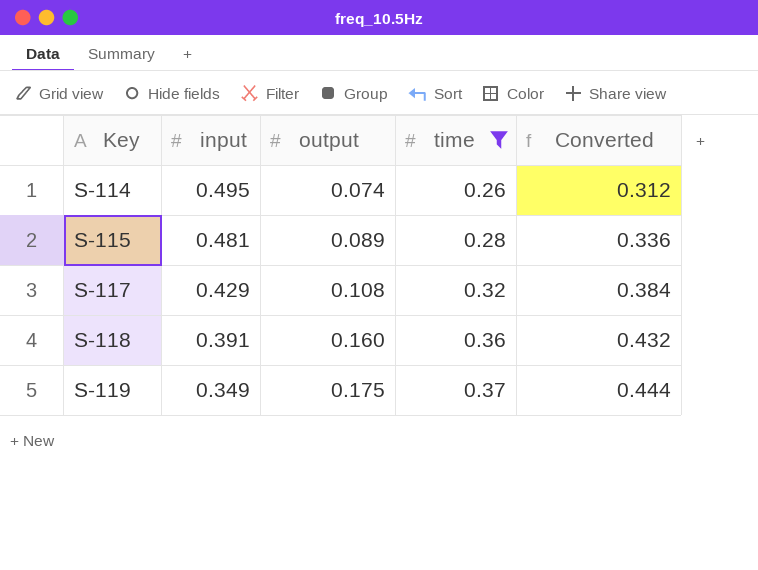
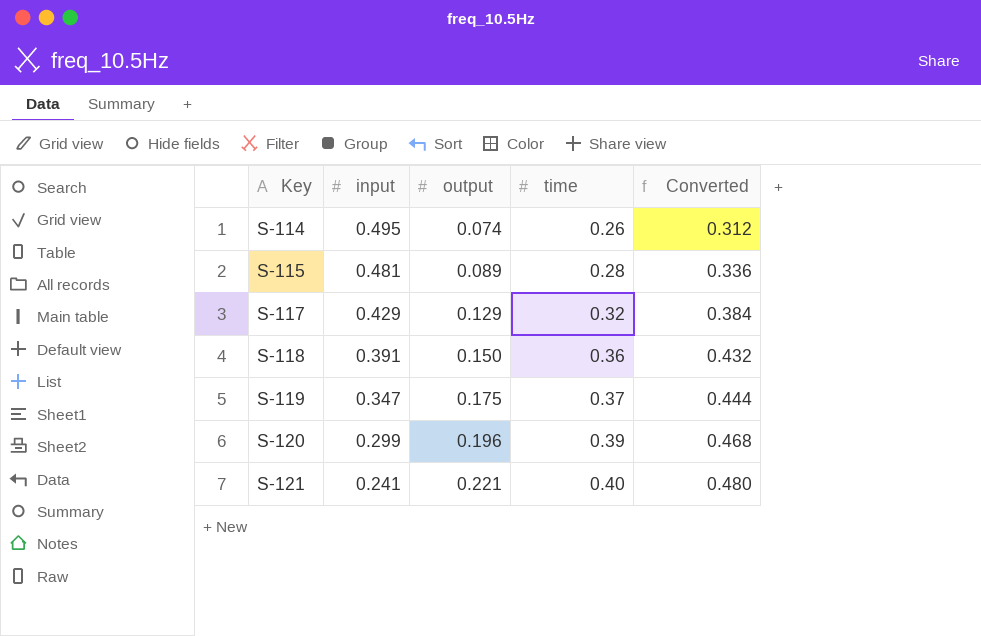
filter: time <= 0.37 -> none
S-117 | output: 0.108 -> 0.129
S-118 | output: 0.160 -> 0.150
S-119 | input: 0.349 -> 0.347

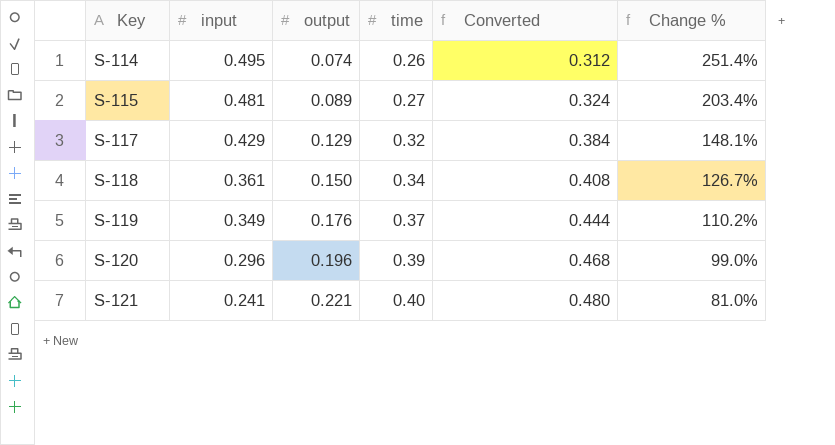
column Change % | formula: none -> ([time] - [output]) / [output]
S-115 | time: 0.28 -> 0.27
S-115 | Converted: 0.336 -> 0.324
S-118 | input: 0.391 -> 0.361
S-118 | time: 0.36 -> 0.34
S-118 | Converted: 0.432 -> 0.408
S-119 | input: 0.347 -> 0.349
S-119 | output: 0.175 -> 0.176
S-120 | input: 0.299 -> 0.296

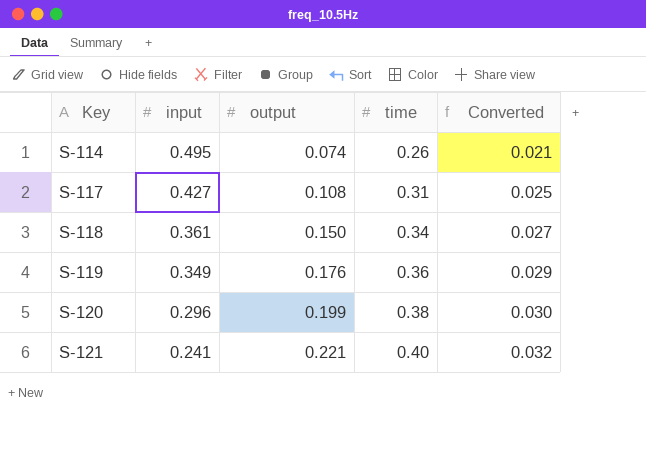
column Change % | formula: ([time] - [output]) / [output] -> none
column Converted | formula: [time] * 1.2 -> [time] * 0.08
row S-115: 0.481 | 0.089 | 0.27 | 0.324 | 203.4% -> none
S-117 | input: 0.429 -> 0.427
S-117 | output: 0.129 -> 0.108
S-117 | time: 0.32 -> 0.31
S-119 | time: 0.37 -> 0.36
S-120 | output: 0.196 -> 0.199
S-120 | time: 0.39 -> 0.38

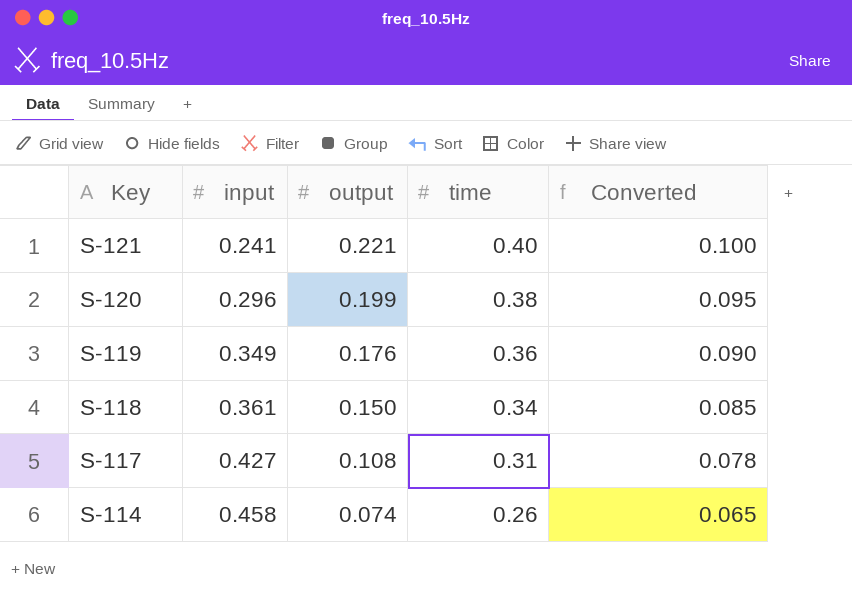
row order: Key ascending -> Key descending
column Converted | formula: [time] * 0.08 -> [time] * 0.25
S-114 | input: 0.495 -> 0.458

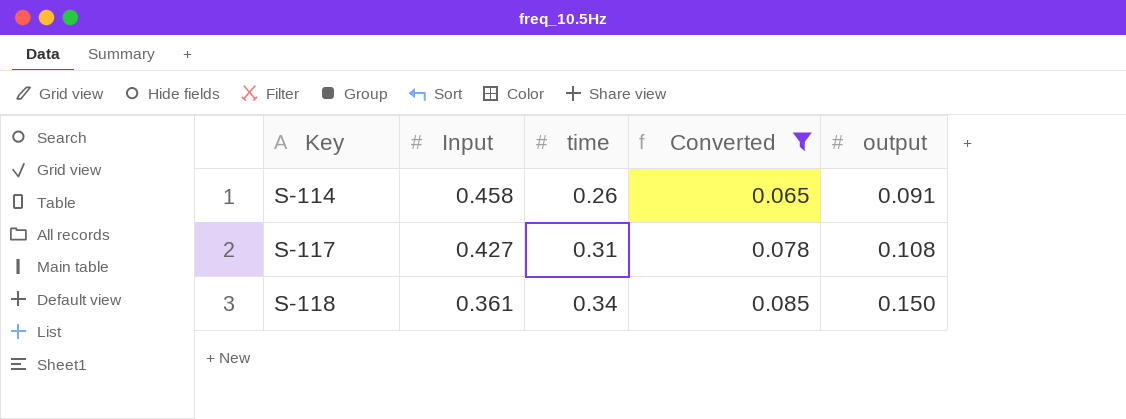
filter: none -> Converted <= 0.085
row order: Key descending -> Key ascending
column name: input -> Input
column output | position: 3 -> 5
S-114 | output: 0.074 -> 0.091

